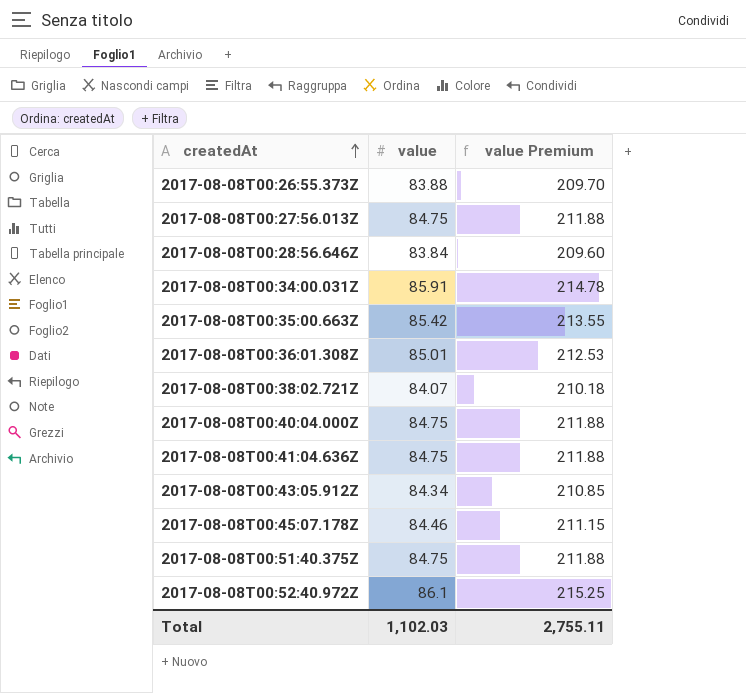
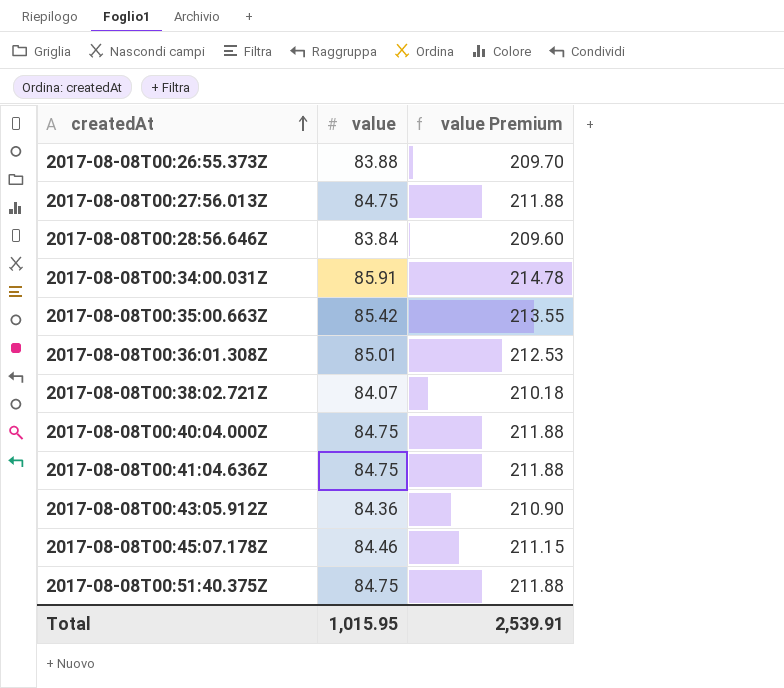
row 2017-08-08T00:52:40.972Z: 86.1 | 215.25 -> none
2017-08-08T00:43:05.912Z | value: 84.34 -> 84.36
2017-08-08T00:43:05.912Z | value Premium: 210.85 -> 210.90
Total | value: 1,102.03 -> 1,015.95
Total | value Premium: 2,755.11 -> 2,539.91

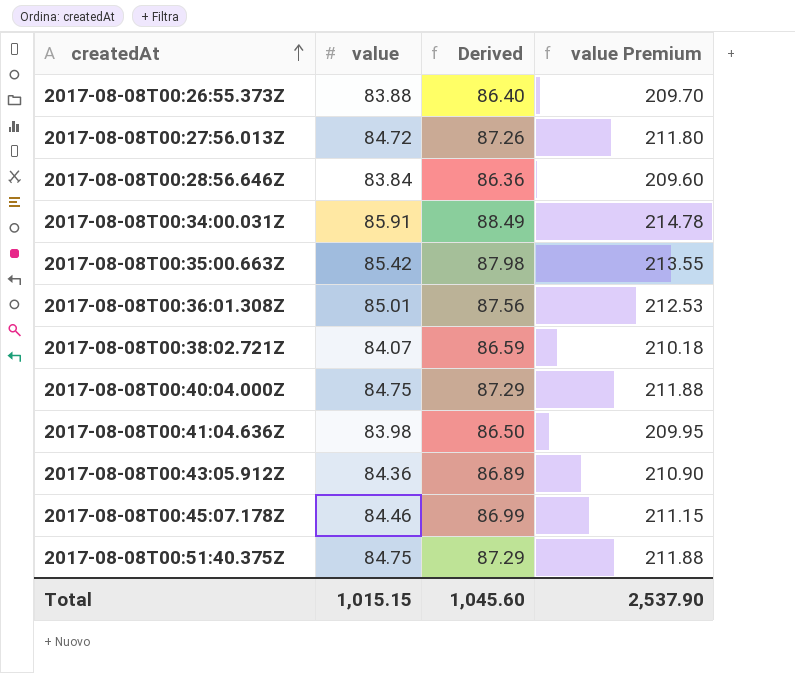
column Derived | formula: none -> [value] * 1.03
2017-08-08T00:27:56.013Z | value: 84.75 -> 84.72
2017-08-08T00:27:56.013Z | value Premium: 211.88 -> 211.80
2017-08-08T00:41:04.636Z | value: 84.75 -> 83.98
2017-08-08T00:41:04.636Z | value Premium: 211.88 -> 209.95
Total | value: 1,015.95 -> 1,015.15
Total | value Premium: 2,539.91 -> 2,537.90

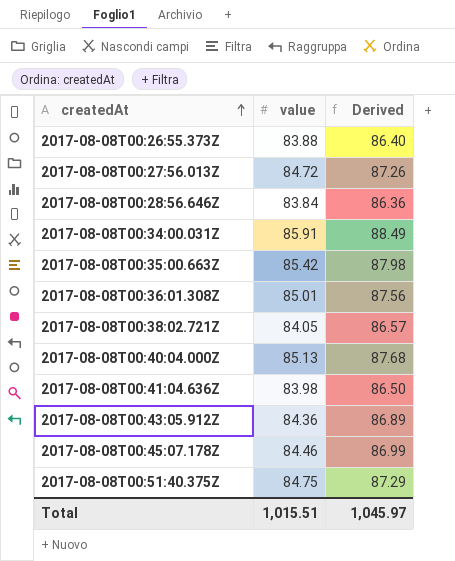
column value Premium | formula: [value] * 2.5 -> none
2017-08-08T00:38:02.721Z | value: 84.07 -> 84.05
2017-08-08T00:38:02.721Z | Derived: 86.59 -> 86.57
2017-08-08T00:40:04.000Z | value: 84.75 -> 85.13
2017-08-08T00:40:04.000Z | Derived: 87.29 -> 87.68
Total | value: 1,015.15 -> 1,015.51
Total | Derived: 1,045.60 -> 1,045.97

